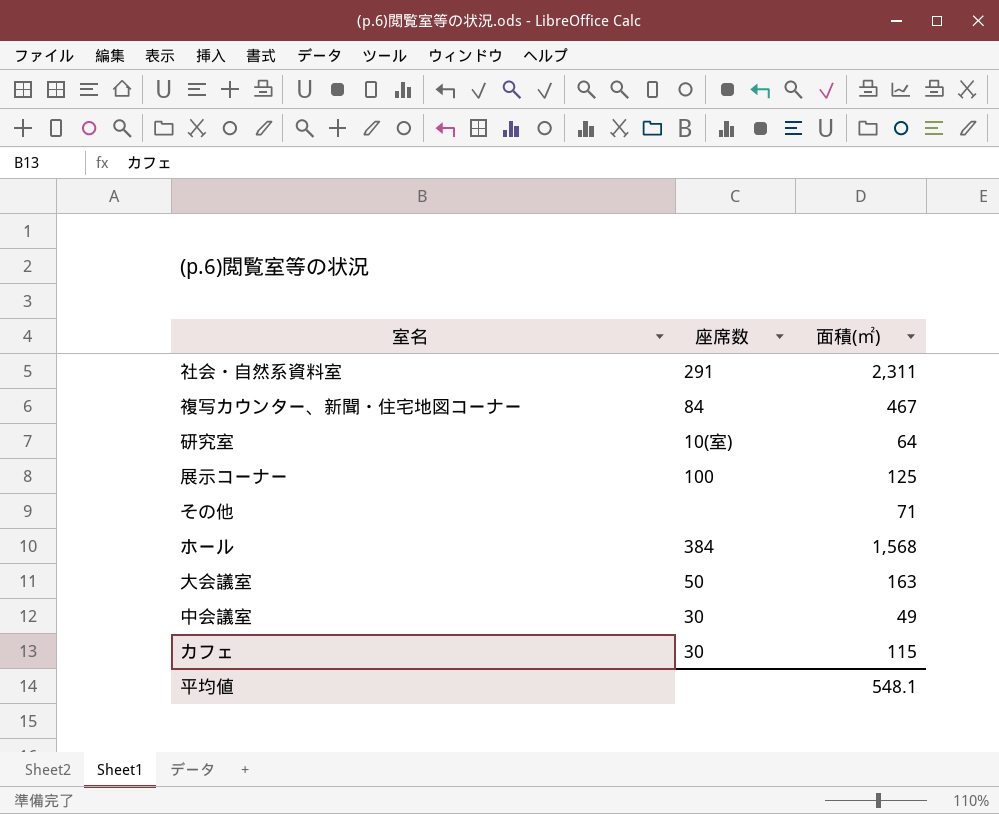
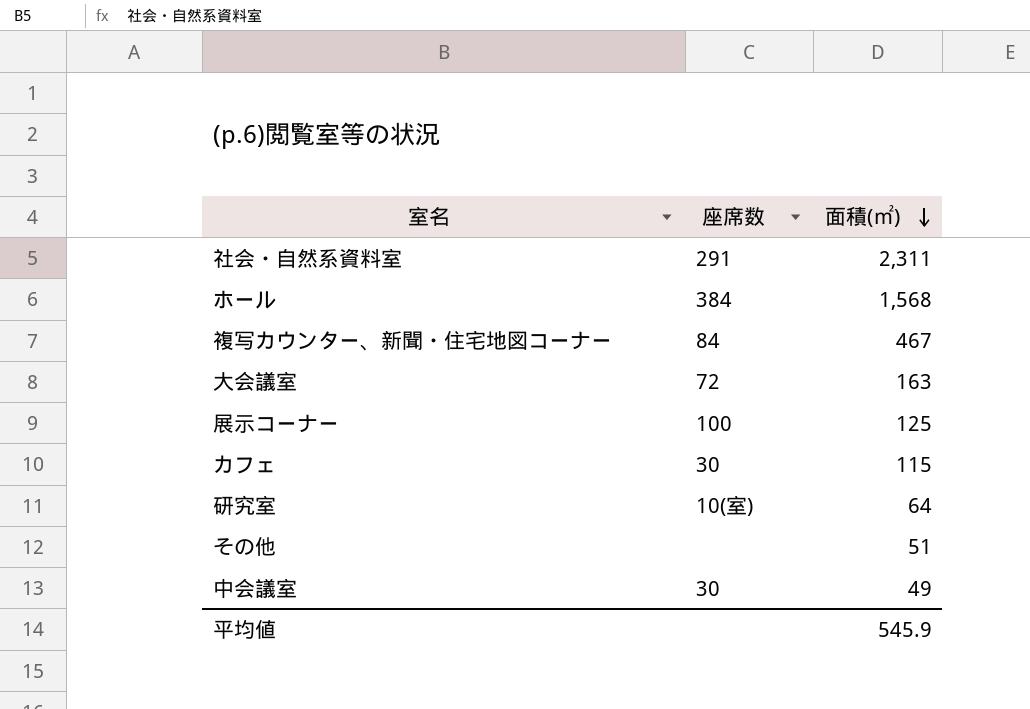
row order: none -> 面積(㎡) descending
大会議室 | 座席数: 50 -> 72
その他 | 面積(㎡): 71 -> 51
平均値 | 面積(㎡): 548.1 -> 545.9

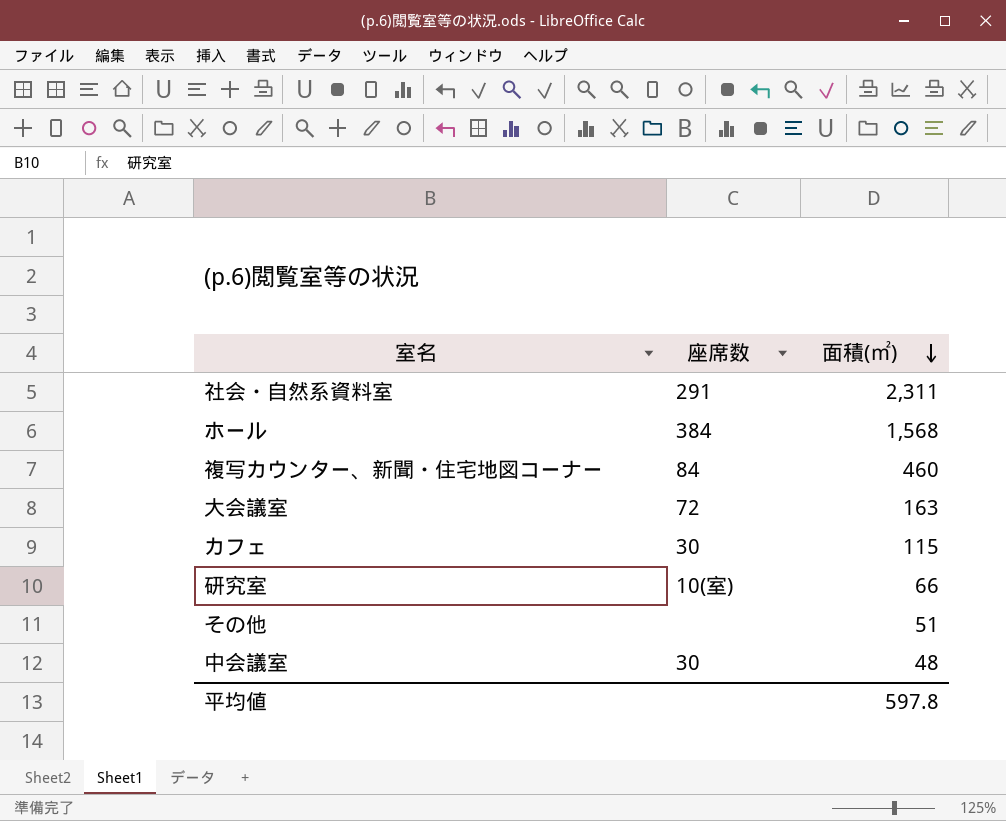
row 展示コーナー: 100 | 125 -> none
複写カウンター、新聞・住宅地図コーナー | 面積(㎡): 467 -> 460
研究室 | 面積(㎡): 64 -> 66
中会議室 | 面積(㎡): 49 -> 48
平均値 | 面積(㎡): 545.9 -> 597.8

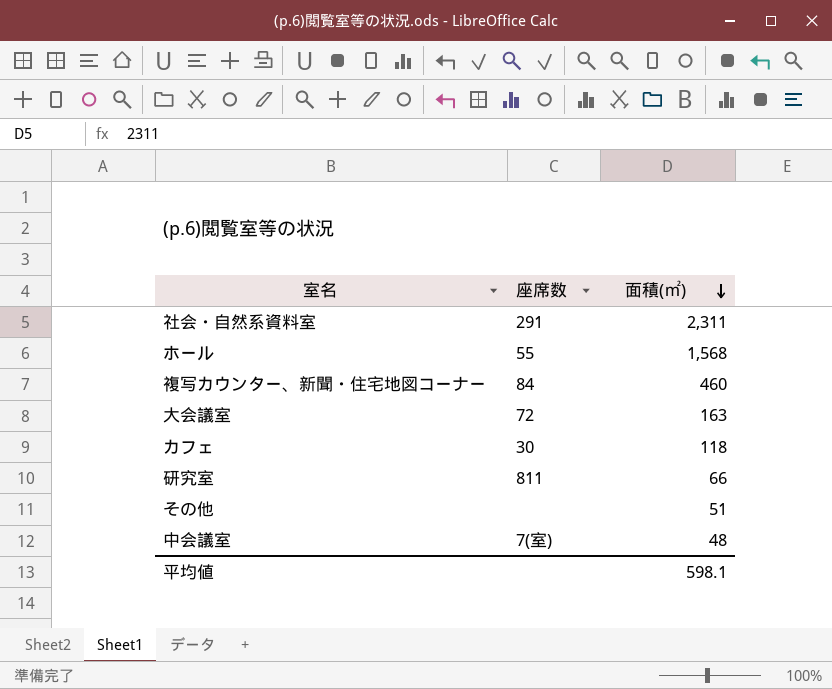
ホール | 座席数: 384 -> 55
カフェ | 面積(㎡): 115 -> 118
研究室 | 座席数: 10(室) -> 811
中会議室 | 座席数: 30 -> 7(室)
平均値 | 面積(㎡): 597.8 -> 598.1

